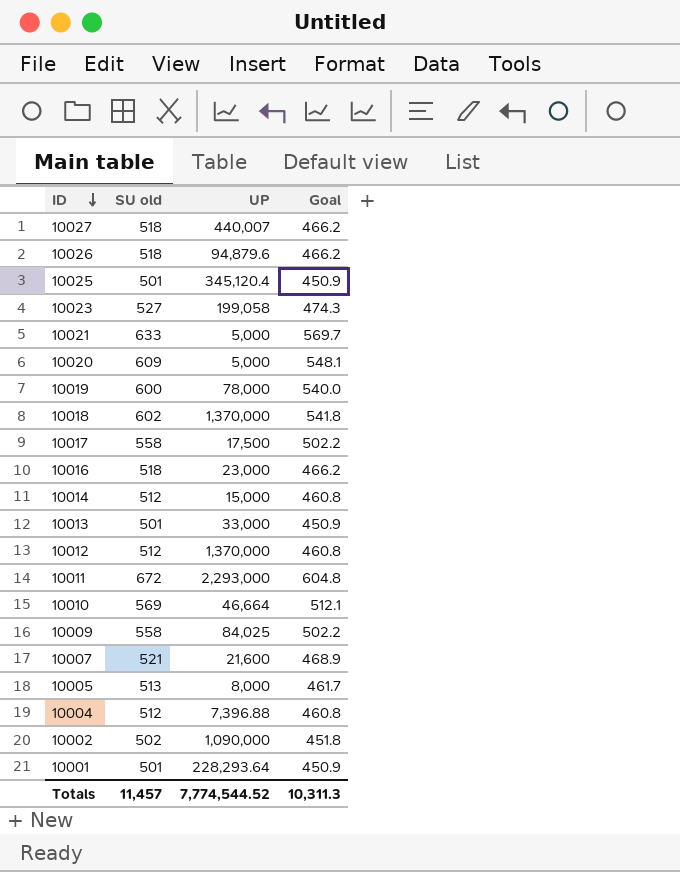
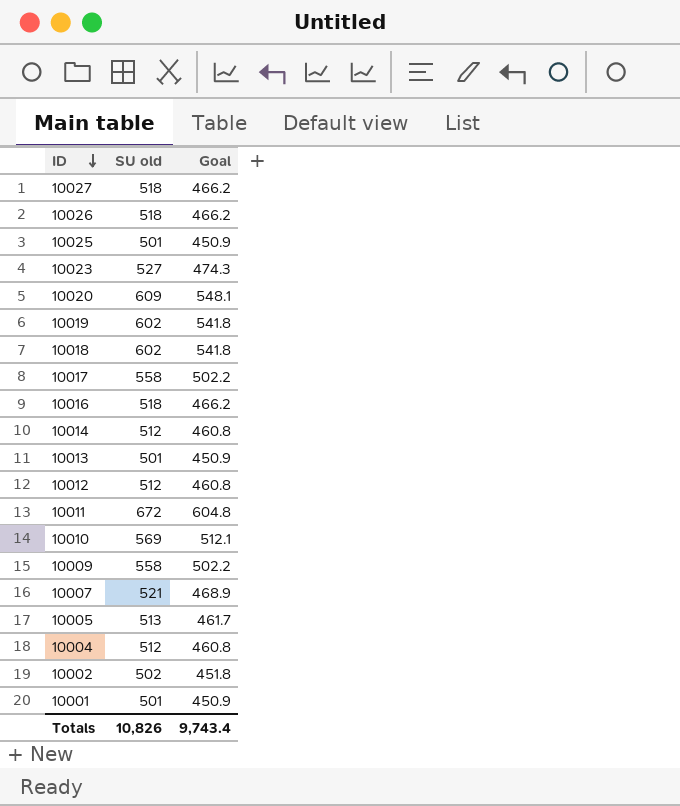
column UP | position: 3 -> none
row 10021: 633 | 5,000 | 569.7 -> none
10019 | SU old: 600 -> 602
10019 | Goal: 540.0 -> 541.8
Totals | SU old: 11,457 -> 10,826
Totals | Goal: 10,311.3 -> 9,743.4

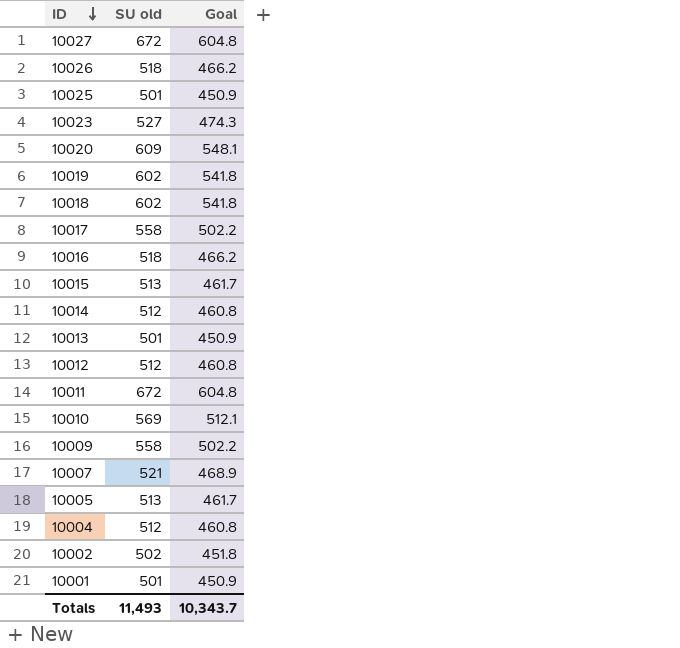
10027 | SU old: 518 -> 672
10027 | Goal: 466.2 -> 604.8
row 10015: none -> 513 | 461.7
Totals | SU old: 10,826 -> 11,493
Totals | Goal: 9,743.4 -> 10,343.7

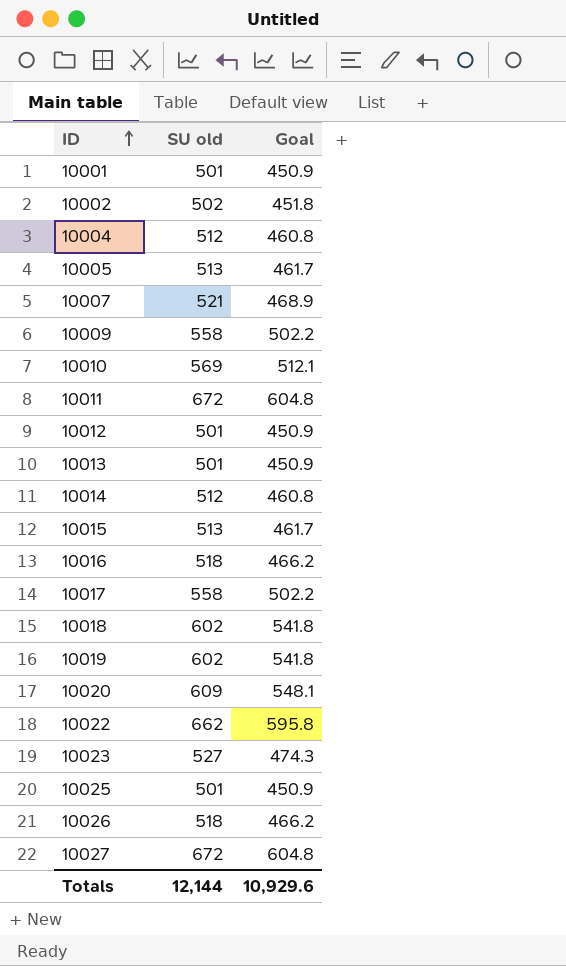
row order: ID descending -> ID ascending
10012 | SU old: 512 -> 501
10012 | Goal: 460.8 -> 450.9
row 10022: none -> 662 | 595.8
Totals | SU old: 11,493 -> 12,144
Totals | Goal: 10,343.7 -> 10,929.6

